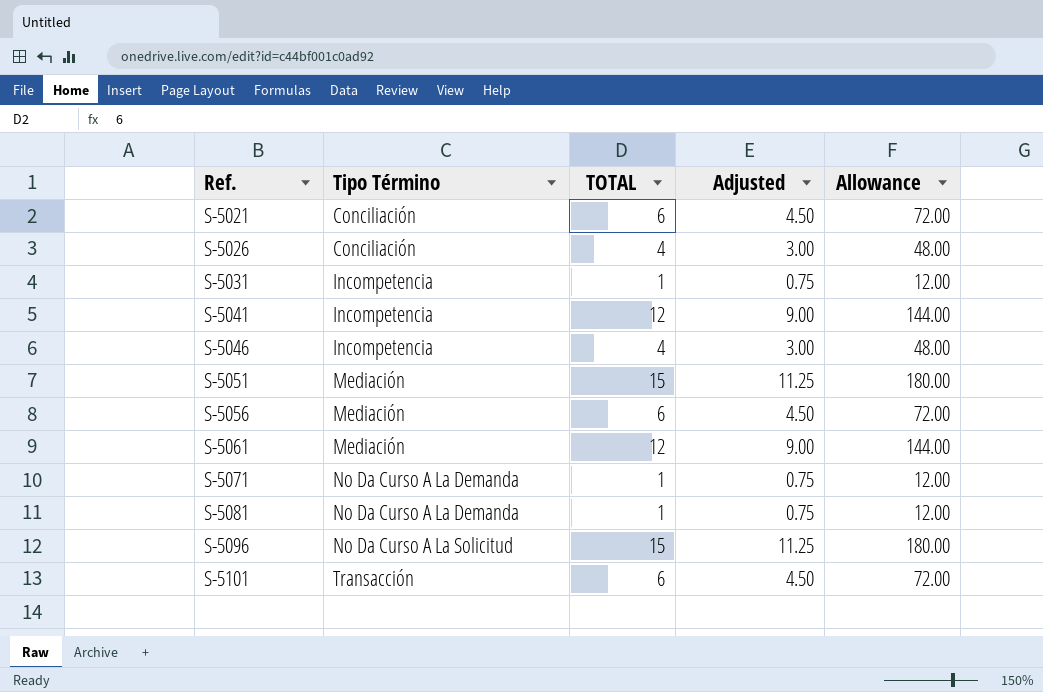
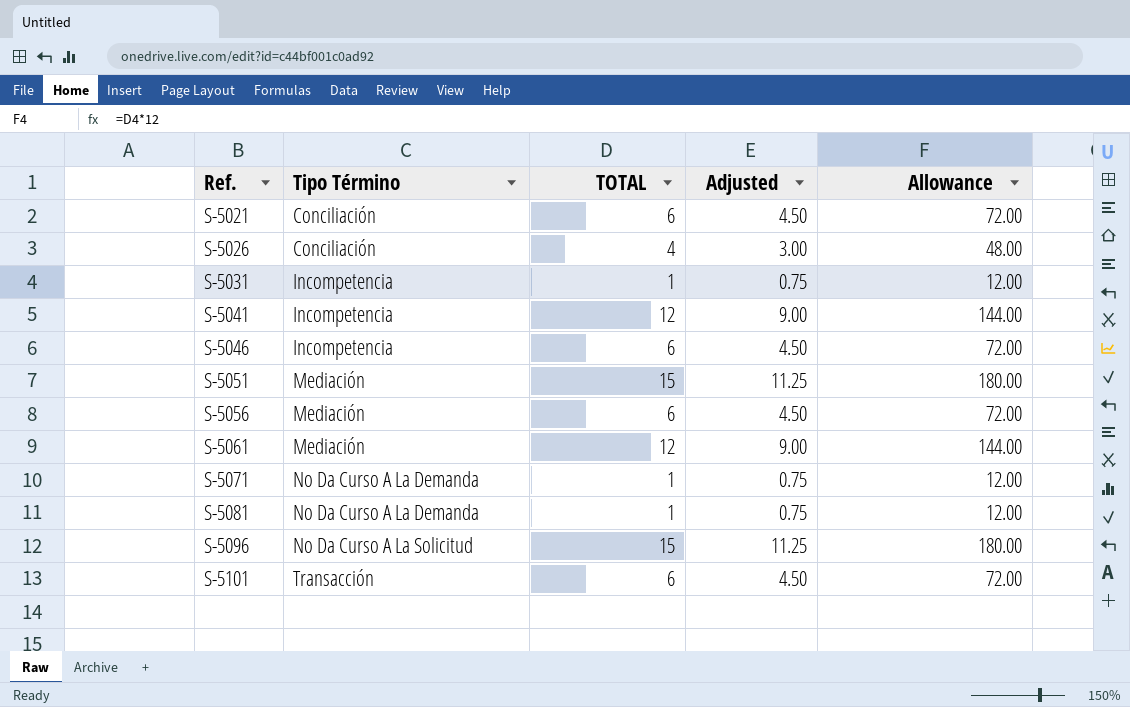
S-5046 | TOTAL: 4 -> 6
S-5046 | Adjusted: 3.00 -> 4.50
S-5046 | Allowance: 48.00 -> 72.00

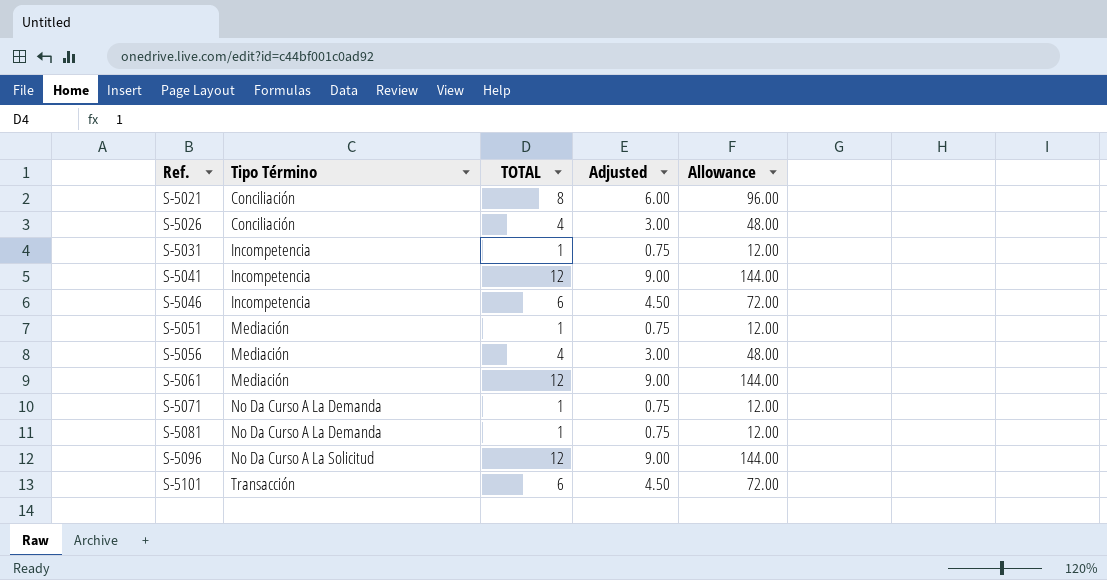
S-5021 | TOTAL: 6 -> 8
S-5021 | Adjusted: 4.50 -> 6.00
S-5021 | Allowance: 72.00 -> 96.00
S-5051 | TOTAL: 15 -> 1
S-5051 | Adjusted: 11.25 -> 0.75
S-5051 | Allowance: 180.00 -> 12.00
S-5056 | TOTAL: 6 -> 4
S-5056 | Adjusted: 4.50 -> 3.00
S-5056 | Allowance: 72.00 -> 48.00
S-5096 | TOTAL: 15 -> 12
S-5096 | Adjusted: 11.25 -> 9.00
S-5096 | Allowance: 180.00 -> 144.00

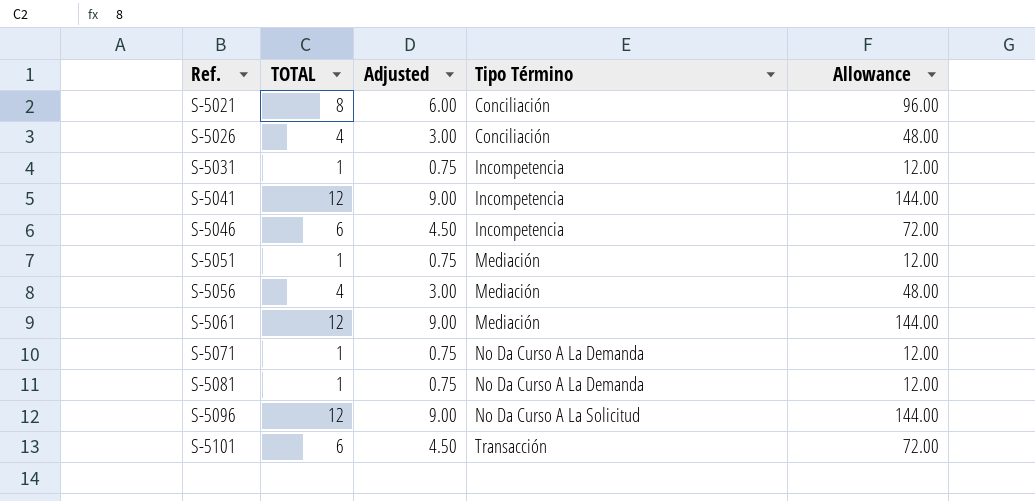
column Tipo Término | position: 2 -> 4

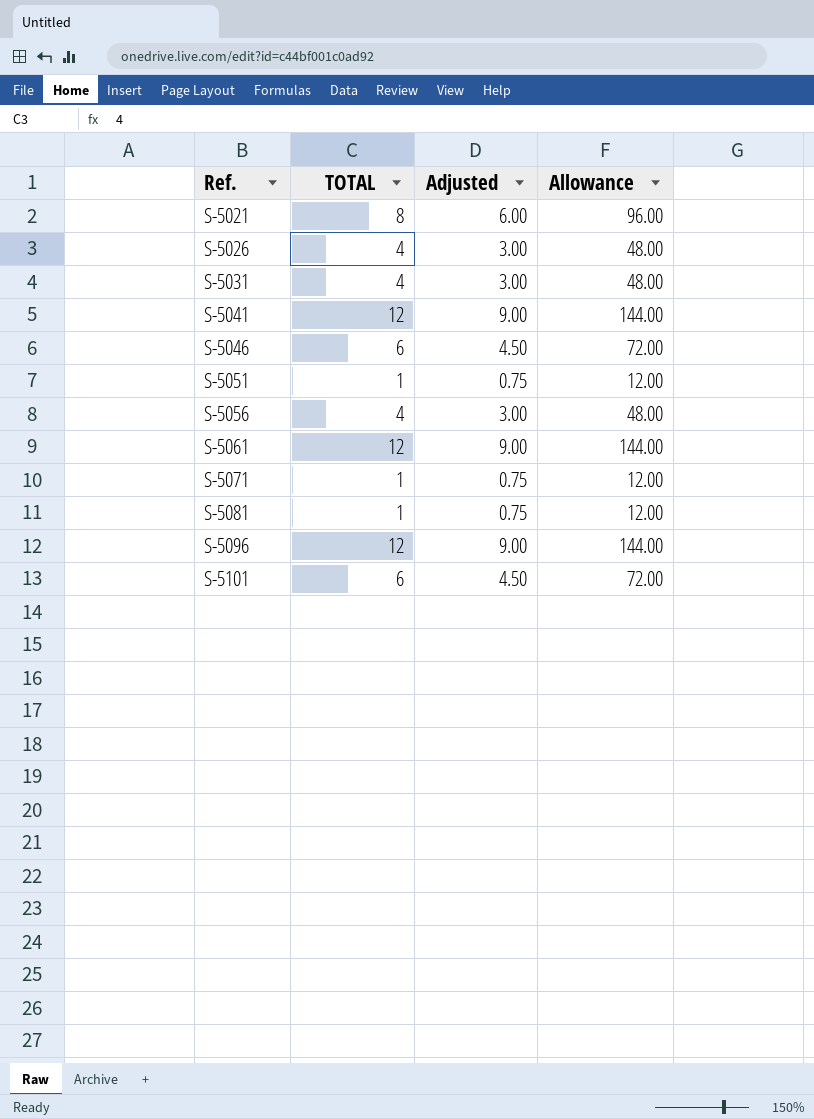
column Tipo Término | position: 4 -> none
S-5031 | TOTAL: 1 -> 4
S-5031 | Adjusted: 0.75 -> 3.00
S-5031 | Allowance: 12.00 -> 48.00

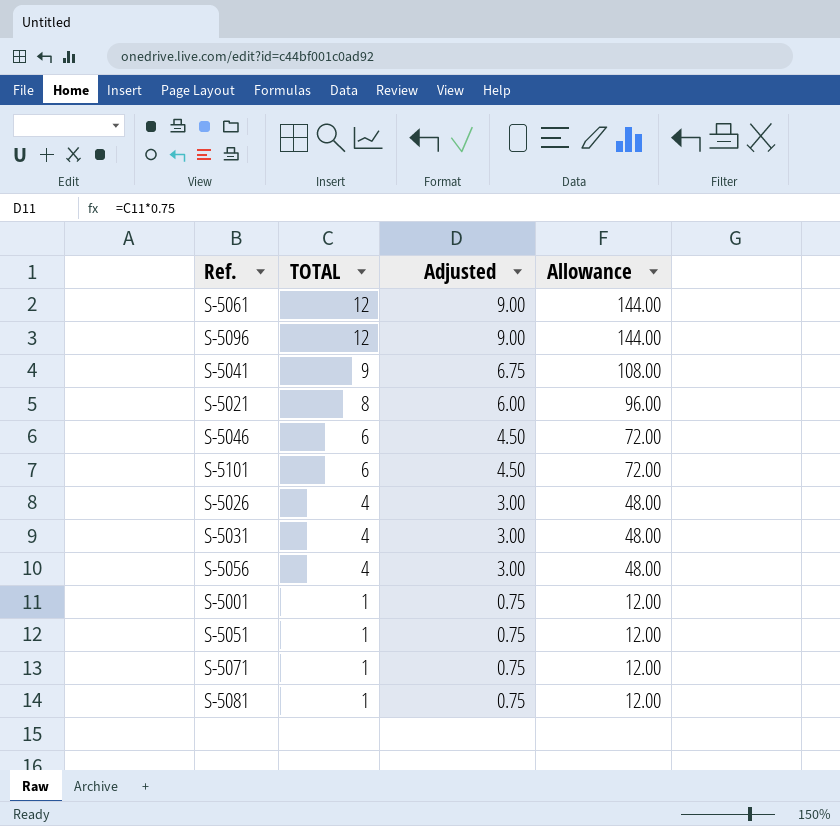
row order: Ref. ascending -> TOTAL descending
S-5041 | TOTAL: 12 -> 9
S-5041 | Adjusted: 9.00 -> 6.75
S-5041 | Allowance: 144.00 -> 108.00
row S-5001: none -> 1 | 0.75 | 12.00

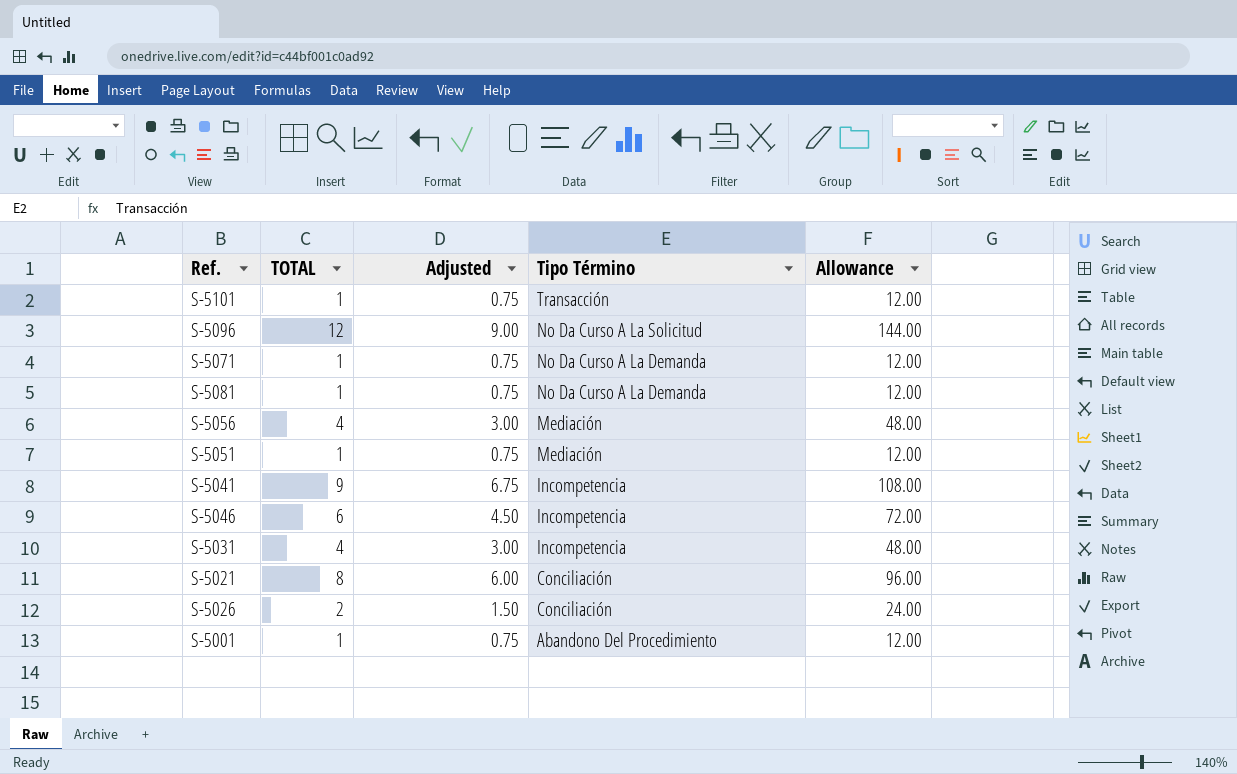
row order: TOTAL descending -> Tipo Término descending
column Tipo Término | position: none -> 4
row S-5061: 12 | 9.00 | 144.00 -> none
S-5101 | TOTAL: 6 -> 1
S-5101 | Adjusted: 4.50 -> 0.75
S-5101 | Allowance: 72.00 -> 12.00
S-5026 | TOTAL: 4 -> 2
S-5026 | Adjusted: 3.00 -> 1.50
S-5026 | Allowance: 48.00 -> 24.00

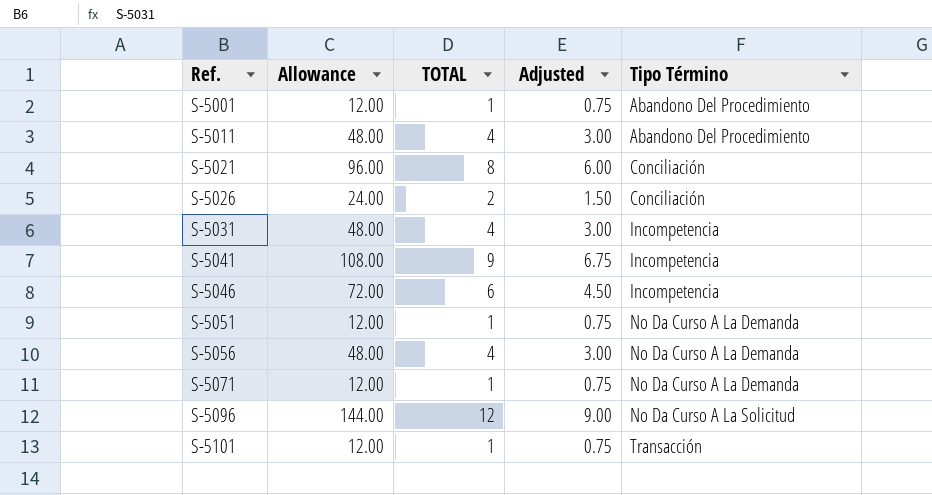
row order: Tipo Término descending -> Ref. ascending
column Allowance | position: 5 -> 2
row S-5081: 1 | 0.75 | No Da Curso A La Demanda | 12.00 -> none
row S-5011: none -> 48.00 | 4 | 3.00 | Abandono Del Procedimiento
S-5051 | Tipo Término: Mediación -> No Da Curso A La Demanda
S-5056 | Tipo Término: Mediación -> No Da Curso A La Demanda

